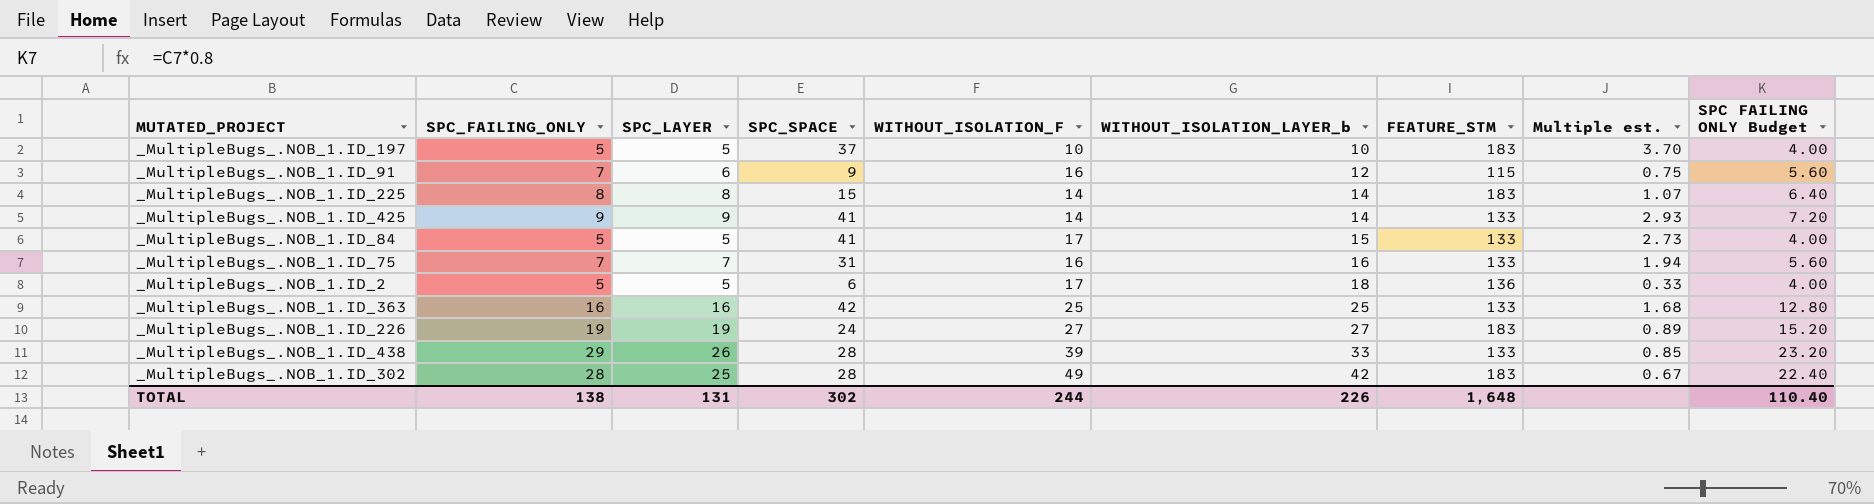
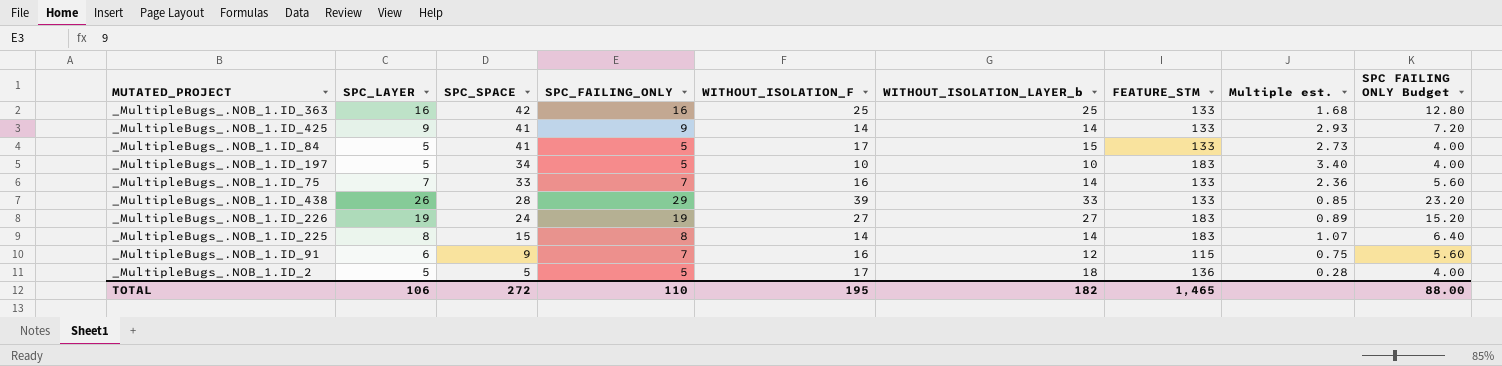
row order: WITHOUT_ISOLATION_LAYER_b ascending -> SPC_SPACE descending
column SPC_FAILING_ONLY | position: 2 -> 4
row _MultipleBugs_.NOB_1.ID_302: 28 | 25 | 28 | 49 | 42 | 183 | 0.67 | 22.40 -> none
_MultipleBugs_.NOB_1.ID_197 | SPC_SPACE: 37 -> 34
_MultipleBugs_.NOB_1.ID_197 | Multiple est.: 3.70 -> 3.40
_MultipleBugs_.NOB_1.ID_75 | SPC_SPACE: 31 -> 33
_MultipleBugs_.NOB_1.ID_75 | WITHOUT_ISOLATION_LAYER_b: 16 -> 14
_MultipleBugs_.NOB_1.ID_75 | Multiple est.: 1.94 -> 2.36
_MultipleBugs_.NOB_1.ID_2 | SPC_SPACE: 6 -> 5
_MultipleBugs_.NOB_1.ID_2 | Multiple est.: 0.33 -> 0.28
TOTAL | SPC_LAYER: 131 -> 106
TOTAL | SPC_SPACE: 302 -> 272
TOTAL | SPC_FAILING_ONLY: 138 -> 110
TOTAL | WITHOUT_ISOLATION_F: 244 -> 195
TOTAL | WITHOUT_ISOLATION_LAYER_b: 226 -> 182
TOTAL | FEATURE_STM: 1,648 -> 1,465
TOTAL | SPC FAILING ONLY Budget: 110.40 -> 88.00

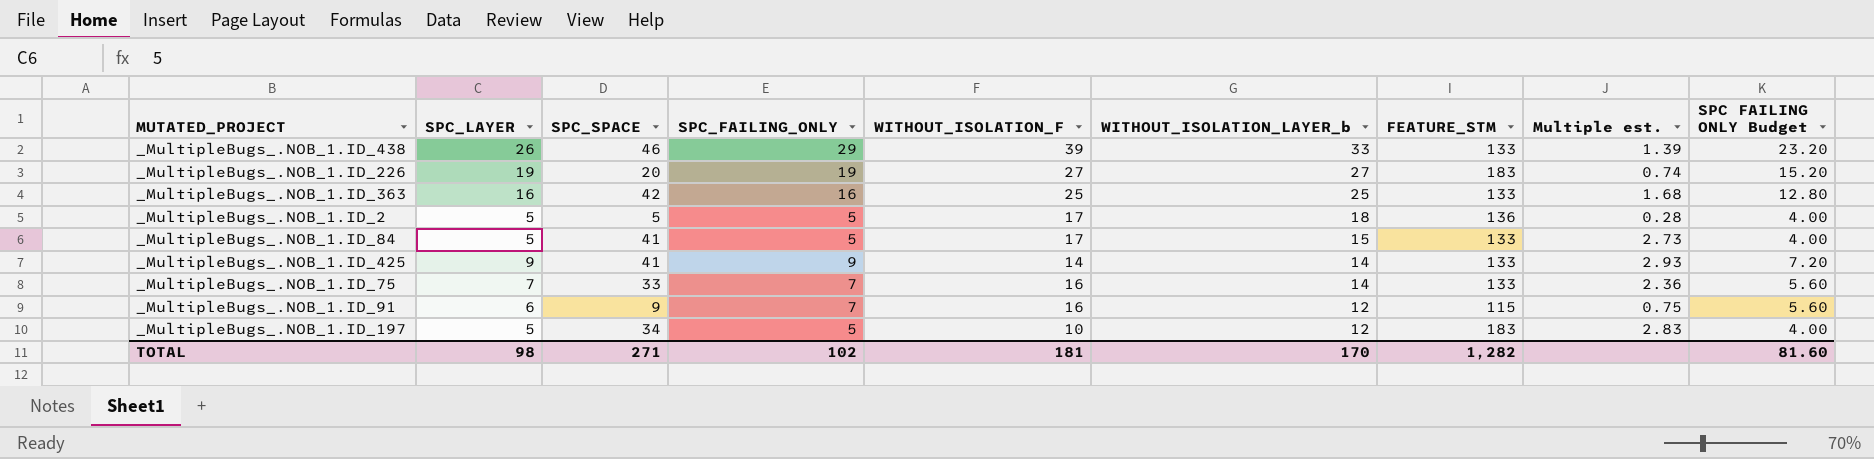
row order: SPC_SPACE descending -> WITHOUT_ISOLATION_LAYER_b descending
row _MultipleBugs_.NOB_1.ID_225: 8 | 15 | 8 | 14 | 14 | 183 | 1.07 | 6.40 -> none
_MultipleBugs_.NOB_1.ID_438 | SPC_SPACE: 28 -> 46
_MultipleBugs_.NOB_1.ID_438 | Multiple est.: 0.85 -> 1.39
_MultipleBugs_.NOB_1.ID_226 | SPC_SPACE: 24 -> 20
_MultipleBugs_.NOB_1.ID_226 | Multiple est.: 0.89 -> 0.74
_MultipleBugs_.NOB_1.ID_197 | WITHOUT_ISOLATION_LAYER_b: 10 -> 12
_MultipleBugs_.NOB_1.ID_197 | Multiple est.: 3.40 -> 2.83
TOTAL | SPC_LAYER: 106 -> 98
TOTAL | SPC_SPACE: 272 -> 271
TOTAL | SPC_FAILING_ONLY: 110 -> 102
TOTAL | WITHOUT_ISOLATION_F: 195 -> 181
TOTAL | WITHOUT_ISOLATION_LAYER_b: 182 -> 170
TOTAL | FEATURE_STM: 1,465 -> 1,282
TOTAL | SPC FAILING ONLY Budget: 88.00 -> 81.60

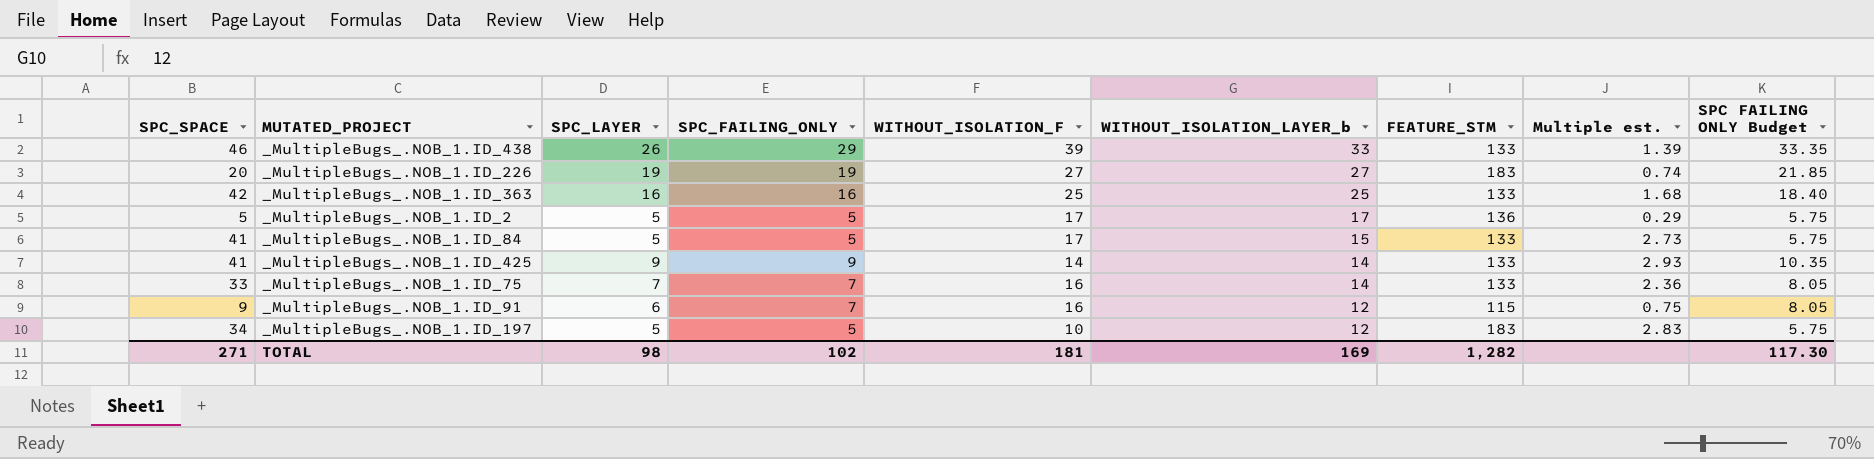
column SPC_SPACE | position: 3 -> 1
column SPC FAILING ONLY Budget | formula: [SPC_FAILING_ONLY] * 0.8 -> [SPC_FAILING_ONLY] * 1.15
_MultipleBugs_.NOB_1.ID_2 | WITHOUT_ISOLATION_LAYER_b: 18 -> 17
_MultipleBugs_.NOB_1.ID_2 | Multiple est.: 0.28 -> 0.29
TOTAL | WITHOUT_ISOLATION_LAYER_b: 170 -> 169
TOTAL | SPC FAILING ONLY Budget: 81.60 -> 117.30

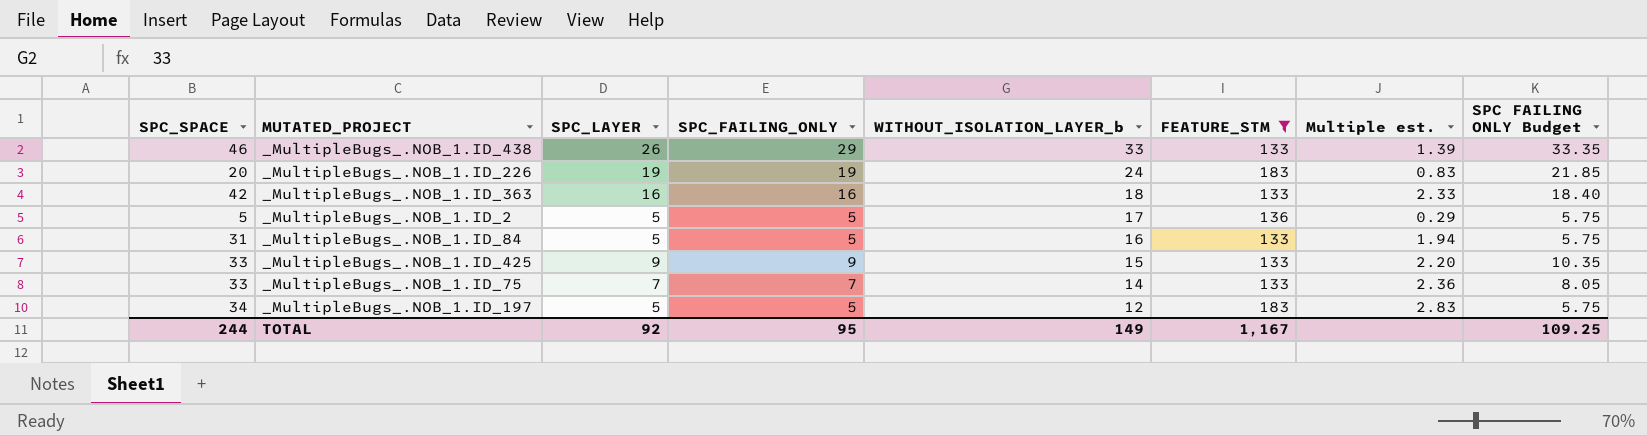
filter: none -> FEATURE_STM != 115
column WITHOUT_ISOLATION_F | position: 5 -> none
_MultipleBugs_.NOB_1.ID_226 | WITHOUT_ISOLATION_LAYER_b: 27 -> 24
_MultipleBugs_.NOB_1.ID_226 | Multiple est.: 0.74 -> 0.83
_MultipleBugs_.NOB_1.ID_363 | WITHOUT_ISOLATION_LAYER_b: 25 -> 18
_MultipleBugs_.NOB_1.ID_363 | Multiple est.: 1.68 -> 2.33
_MultipleBugs_.NOB_1.ID_84 | SPC_SPACE: 41 -> 31
_MultipleBugs_.NOB_1.ID_84 | WITHOUT_ISOLATION_LAYER_b: 15 -> 16
_MultipleBugs_.NOB_1.ID_84 | Multiple est.: 2.73 -> 1.94
_MultipleBugs_.NOB_1.ID_425 | SPC_SPACE: 41 -> 33
_MultipleBugs_.NOB_1.ID_425 | WITHOUT_ISOLATION_LAYER_b: 14 -> 15
_MultipleBugs_.NOB_1.ID_425 | Multiple est.: 2.93 -> 2.20
TOTAL | SPC_SPACE: 271 -> 244
TOTAL | SPC_LAYER: 98 -> 92
TOTAL | SPC_FAILING_ONLY: 102 -> 95
TOTAL | WITHOUT_ISOLATION_LAYER_b: 169 -> 149
TOTAL | FEATURE_STM: 1,282 -> 1,167
TOTAL | SPC FAILING ONLY Budget: 117.30 -> 109.25

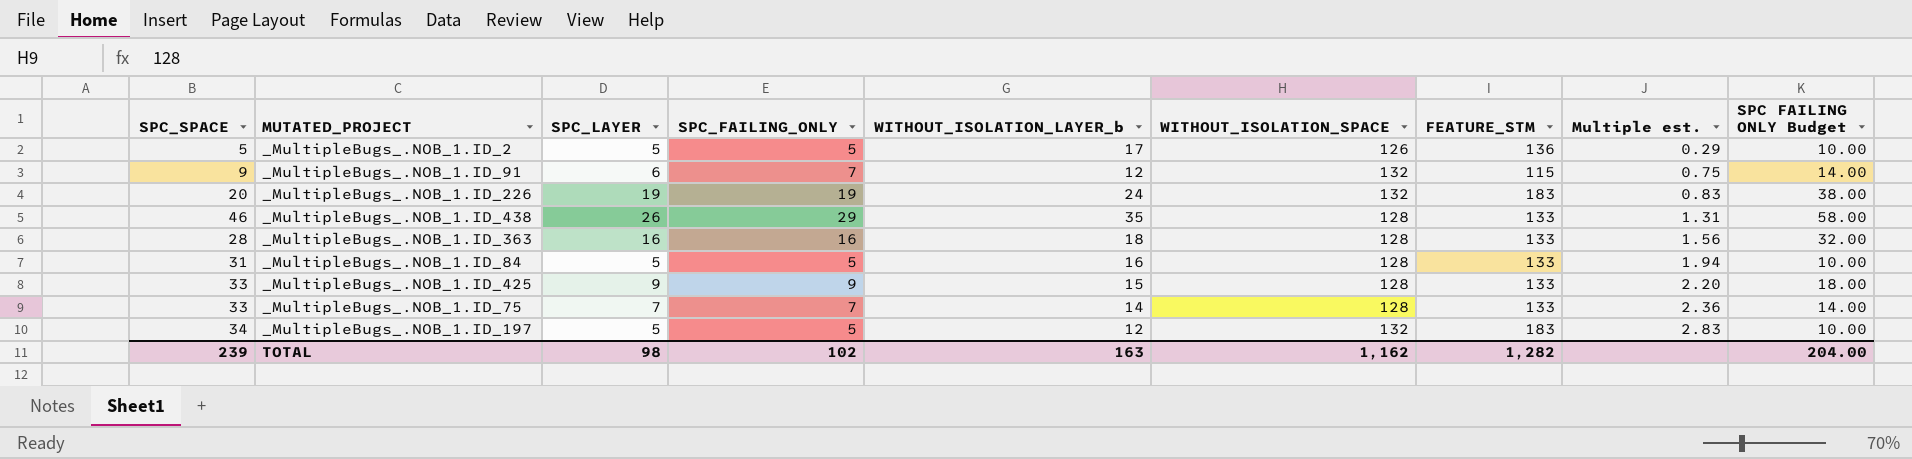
filter: FEATURE_STM != 115 -> none
row order: WITHOUT_ISOLATION_LAYER_b descending -> Multiple est. ascending
column WITHOUT_ISOLATION_SPACE | position: none -> 6
column SPC FAILING ONLY Budget | formula: [SPC_FAILING_ONLY] * 1.15 -> [SPC_FAILING_ONLY] * 2
_MultipleBugs_.NOB_1.ID_438 | WITHOUT_ISOLATION_LAYER_b: 33 -> 35
_MultipleBugs_.NOB_1.ID_438 | Multiple est.: 1.39 -> 1.31
_MultipleBugs_.NOB_1.ID_363 | SPC_SPACE: 42 -> 28
_MultipleBugs_.NOB_1.ID_363 | Multiple est.: 2.33 -> 1.56
TOTAL | SPC_SPACE: 244 -> 239
TOTAL | SPC_LAYER: 92 -> 98
TOTAL | SPC_FAILING_ONLY: 95 -> 102
TOTAL | WITHOUT_ISOLATION_LAYER_b: 149 -> 163
TOTAL | FEATURE_STM: 1,167 -> 1,282
TOTAL | SPC FAILING ONLY Budget: 109.25 -> 204.00

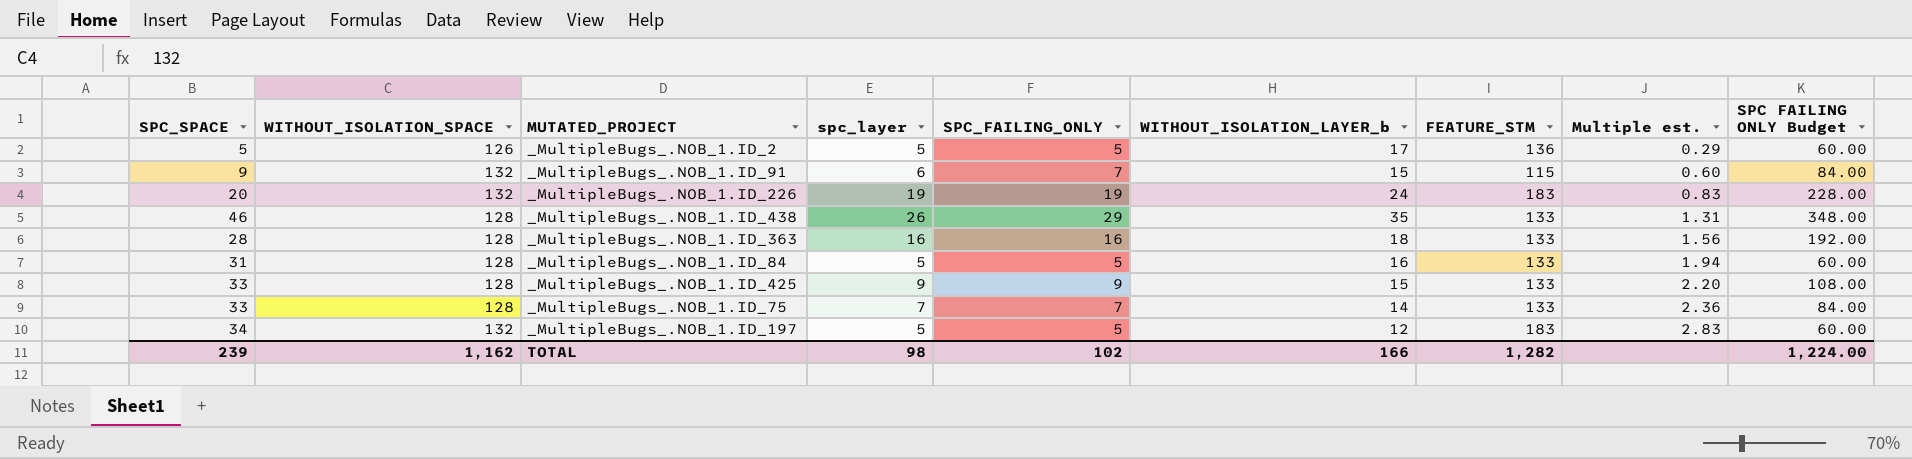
column WITHOUT_ISOLATION_SPACE | position: 6 -> 2
column name: SPC_LAYER -> spc_layer
column SPC FAILING ONLY Budget | formula: [SPC_FAILING_ONLY] * 2 -> [SPC_FAILING_ONLY] * 12
_MultipleBugs_.NOB_1.ID_91 | WITHOUT_ISOLATION_LAYER_b: 12 -> 15
_MultipleBugs_.NOB_1.ID_91 | Multiple est.: 0.75 -> 0.60
TOTAL | WITHOUT_ISOLATION_LAYER_b: 163 -> 166
TOTAL | SPC FAILING ONLY Budget: 204.00 -> 1,224.00

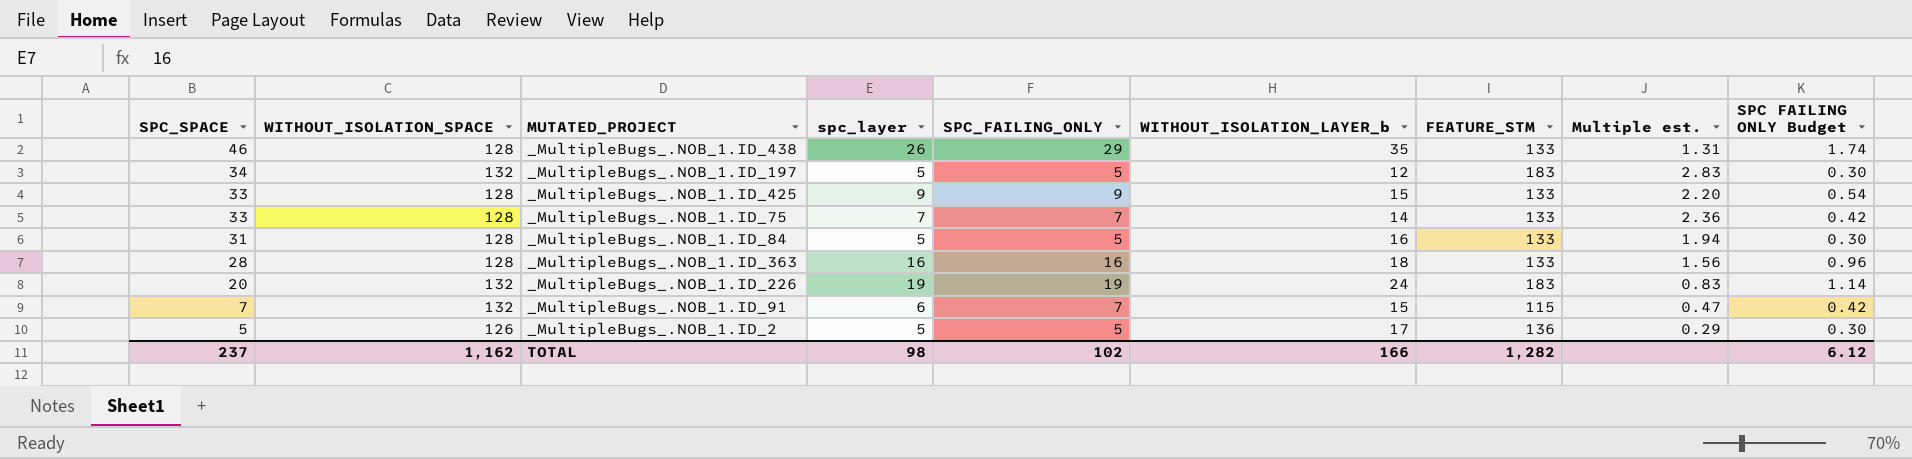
row order: Multiple est. ascending -> SPC_SPACE descending
column SPC FAILING ONLY Budget | formula: [SPC_FAILING_ONLY] * 12 -> [SPC_FAILING_ONLY] * 0.06
_MultipleBugs_.NOB_1.ID_91 | SPC_SPACE: 9 -> 7
_MultipleBugs_.NOB_1.ID_91 | Multiple est.: 0.60 -> 0.47
TOTAL | SPC_SPACE: 239 -> 237
TOTAL | SPC FAILING ONLY Budget: 1,224.00 -> 6.12

